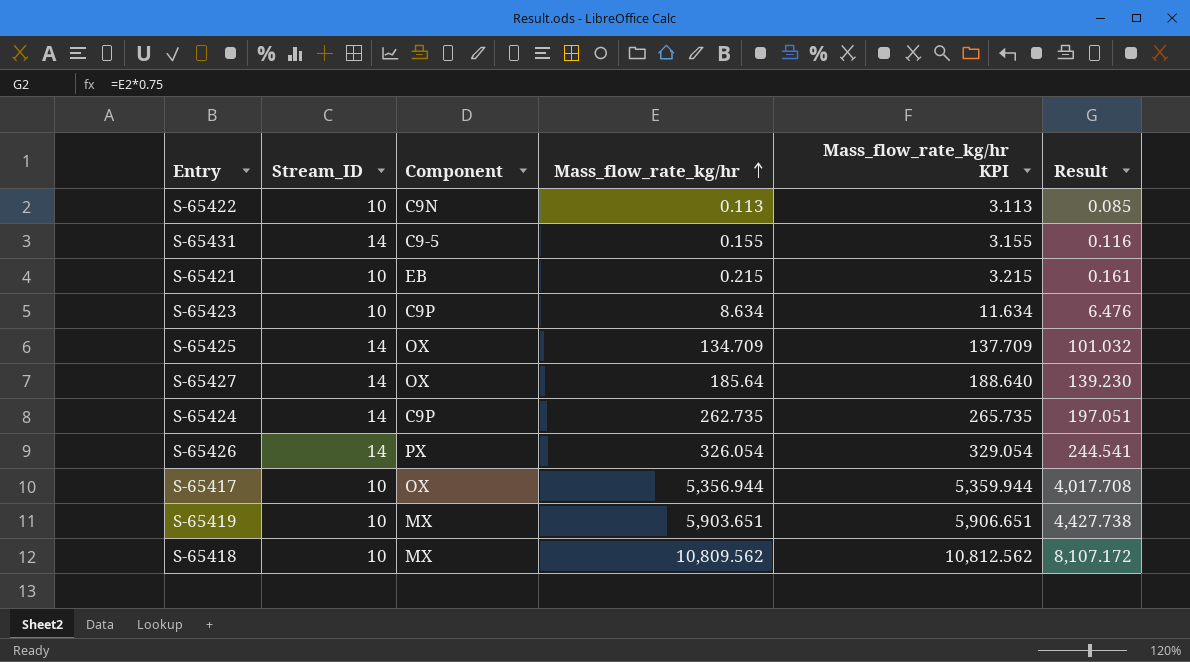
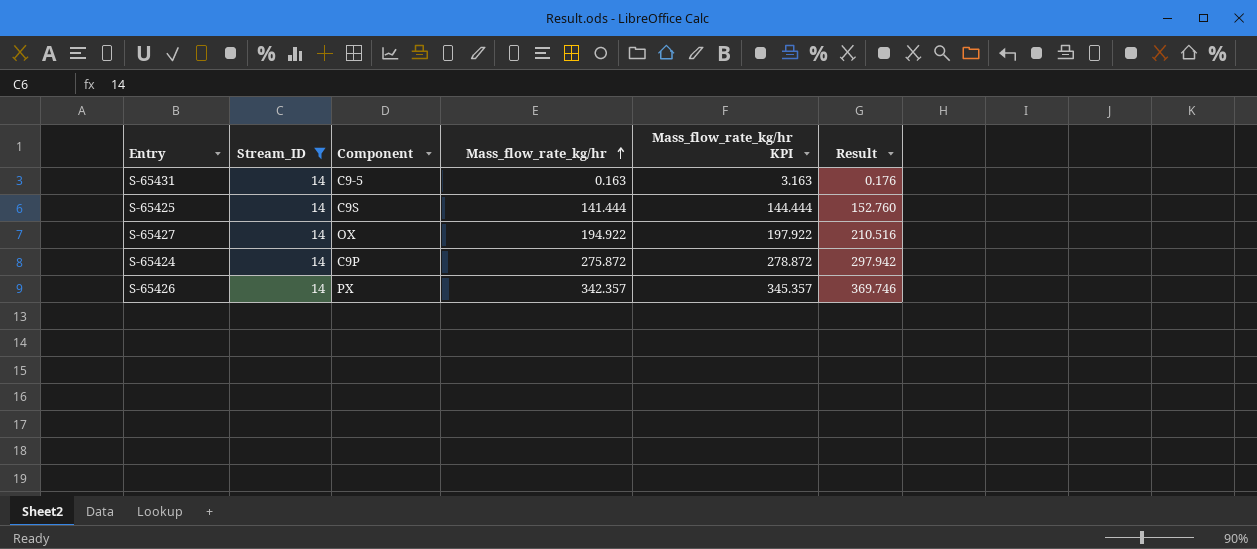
filter: none -> Stream_ID = 14
column Result | formula: [Mass_flow_rate_kg/hr] * 0.75 -> [Mass_flow_rate_kg/hr] * 1.08
S-65431 | Mass_flow_rate_kg/hr: 0.155 -> 0.163
S-65431 | Mass_flow_rate_kg/hr KPI: 3.155 -> 3.163
S-65425 | Component: OX -> C9S
S-65425 | Mass_flow_rate_kg/hr: 134.709 -> 141.444
S-65425 | Mass_flow_rate_kg/hr KPI: 137.709 -> 144.444
S-65427 | Mass_flow_rate_kg/hr: 185.64 -> 194.922
S-65427 | Mass_flow_rate_kg/hr KPI: 188.640 -> 197.922
S-65424 | Mass_flow_rate_kg/hr: 262.735 -> 275.872
S-65424 | Mass_flow_rate_kg/hr KPI: 265.735 -> 278.872
S-65426 | Mass_flow_rate_kg/hr: 326.054 -> 342.357
S-65426 | Mass_flow_rate_kg/hr KPI: 329.054 -> 345.357

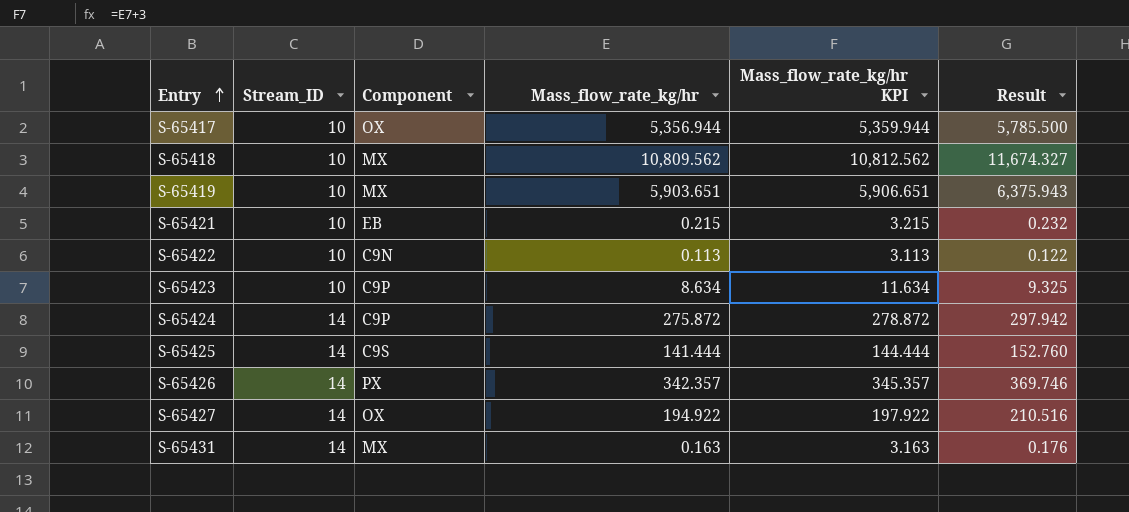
filter: Stream_ID = 14 -> none
row order: Mass_flow_rate_kg/hr ascending -> Entry ascending
S-65431 | Component: C9-5 -> MX

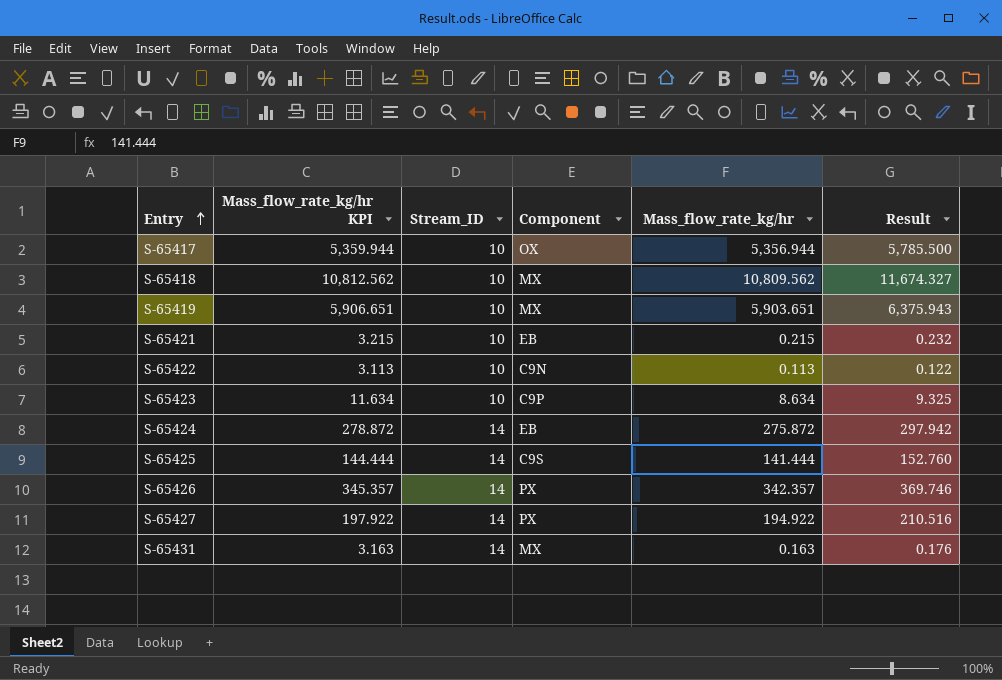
column Mass_flow_rate_kg/hr KPI | position: 5 -> 2
S-65424 | Component: C9P -> EB
S-65427 | Component: OX -> PX

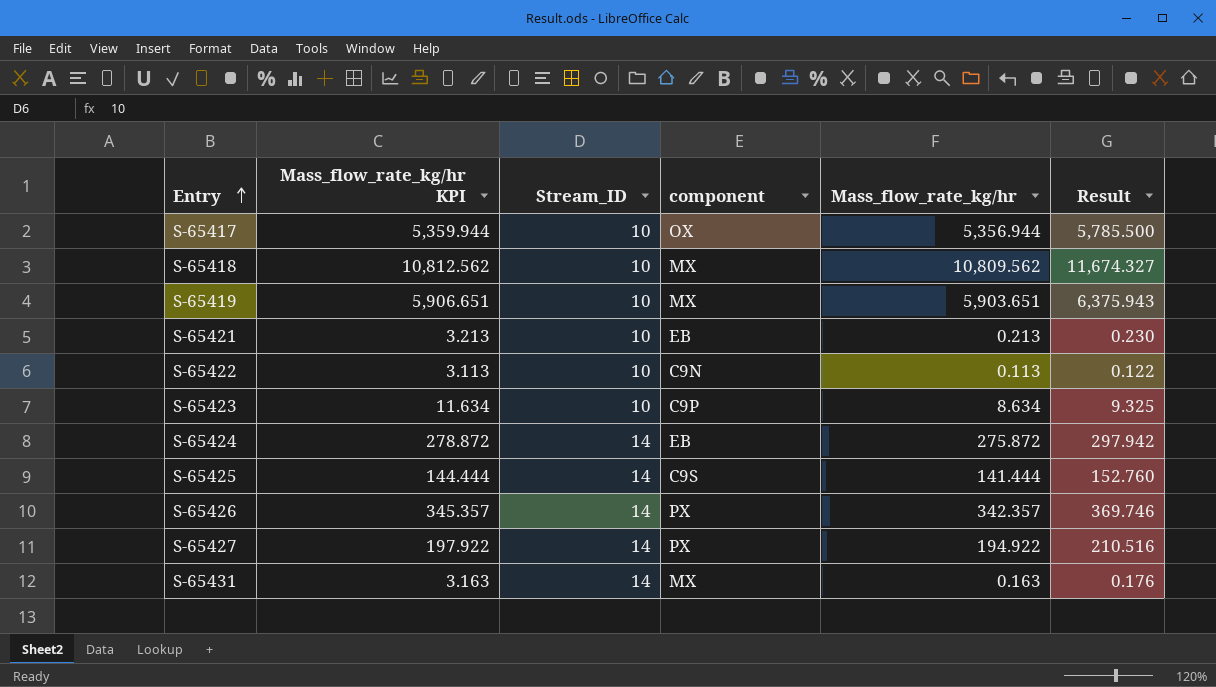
column name: Component -> component
S-65421 | Mass_flow_rate_kg/hr KPI: 3.215 -> 3.213
S-65421 | Mass_flow_rate_kg/hr: 0.215 -> 0.213
S-65421 | Result: 0.232 -> 0.230

